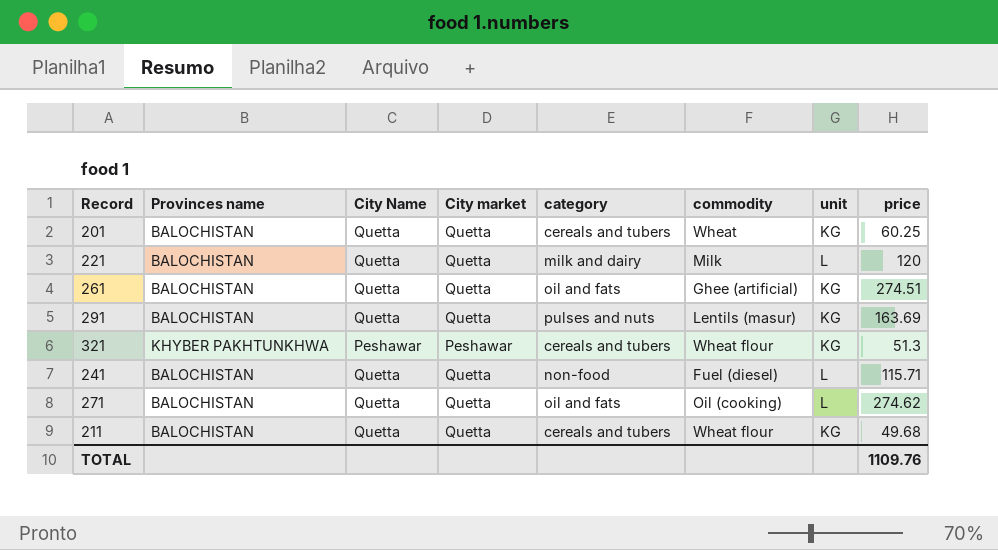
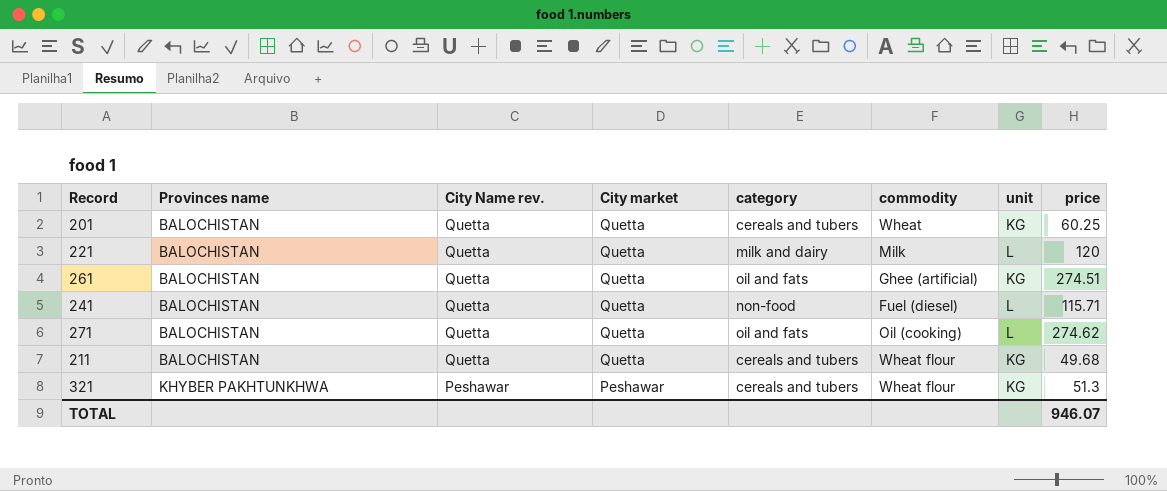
row order: none -> Provinces name ascending
column name: City Name -> City Name rev.
row 291: BALOCHISTAN | Quetta | Quetta | pulses and nuts | Lentils (masur) | KG | 163.69 -> none
TOTAL | price: 1109.76 -> 946.07

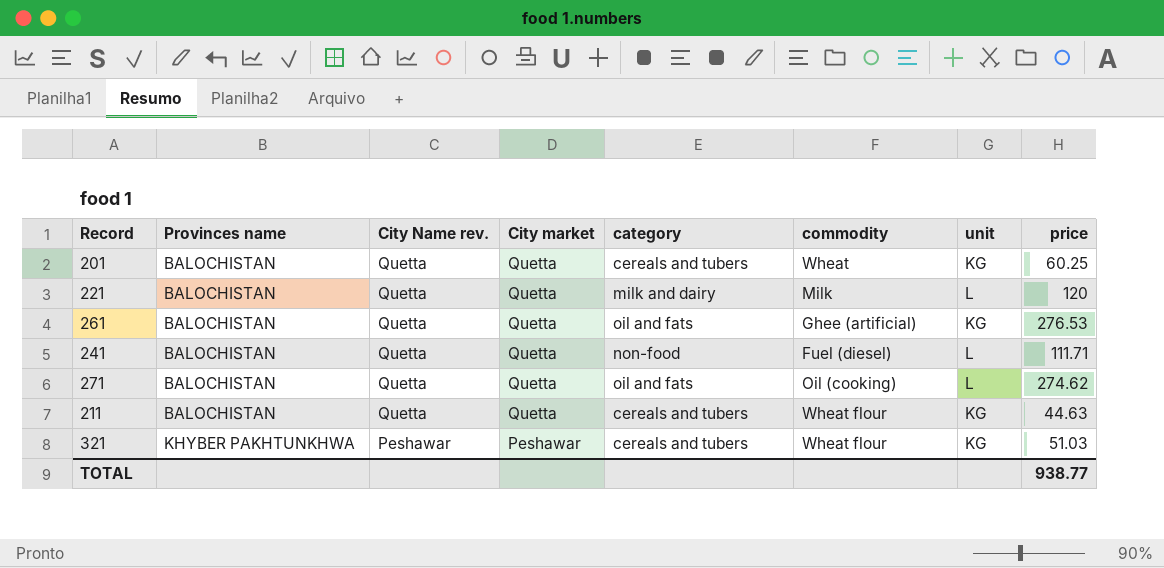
261 | price: 274.51 -> 276.53
241 | price: 115.71 -> 111.71
211 | price: 49.68 -> 44.63
321 | price: 51.3 -> 51.03
TOTAL | price: 946.07 -> 938.77

